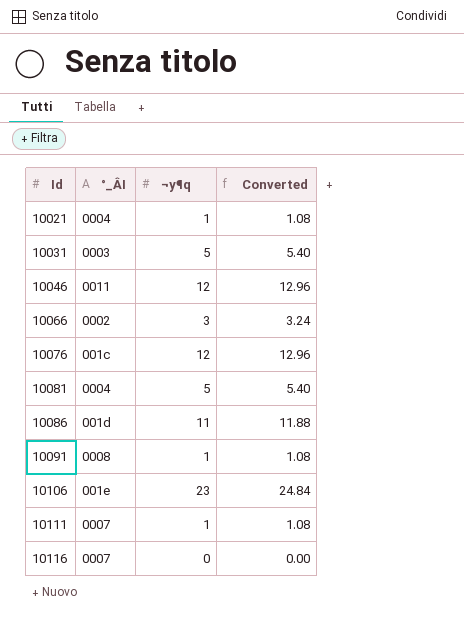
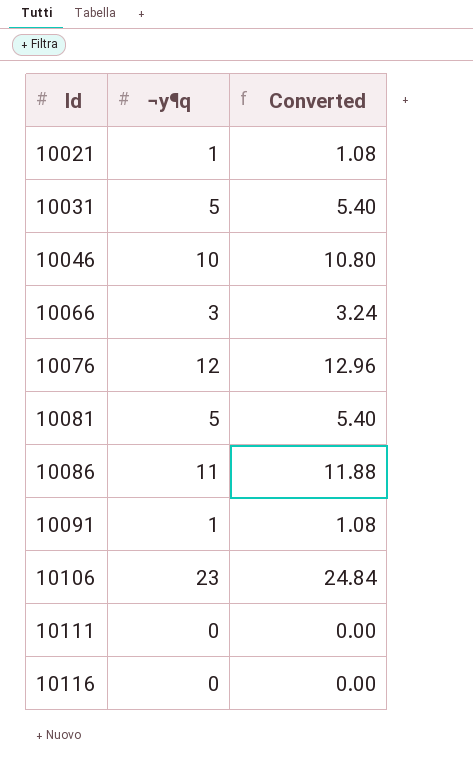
column °_ÂI | position: 2 -> none
10046 | ¬y¶q: 12 -> 10
10046 | Converted: 12.96 -> 10.80
10111 | ¬y¶q: 1 -> 0
10111 | Converted: 1.08 -> 0.00

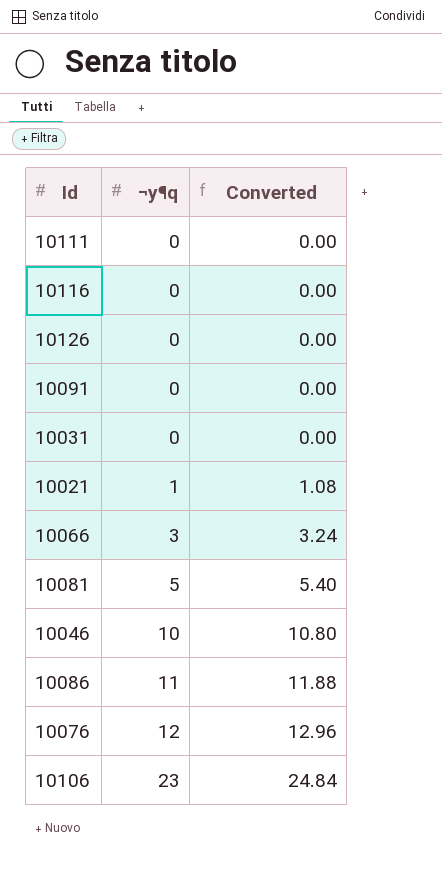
row order: Id ascending -> ¬y¶q ascending
row 10126: none -> 0 | 0.00
10091 | ¬y¶q: 1 -> 0
10091 | Converted: 1.08 -> 0.00
10031 | ¬y¶q: 5 -> 0
10031 | Converted: 5.40 -> 0.00

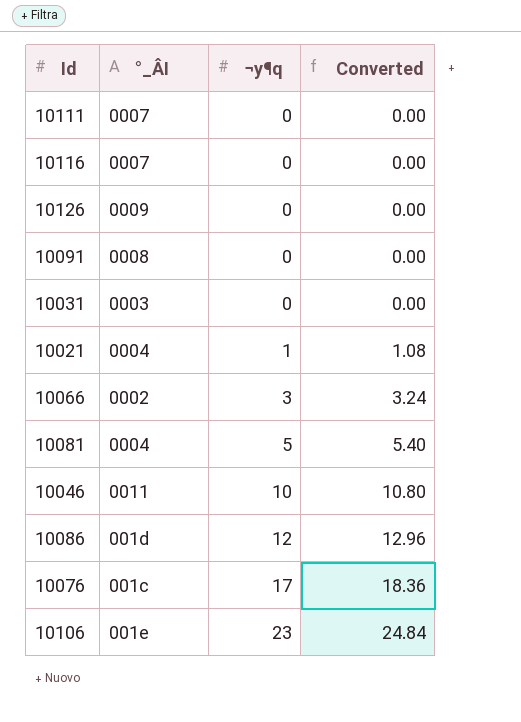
column °_ÂI | position: none -> 2
10086 | ¬y¶q: 11 -> 12
10086 | Converted: 11.88 -> 12.96
10076 | ¬y¶q: 12 -> 17
10076 | Converted: 12.96 -> 18.36

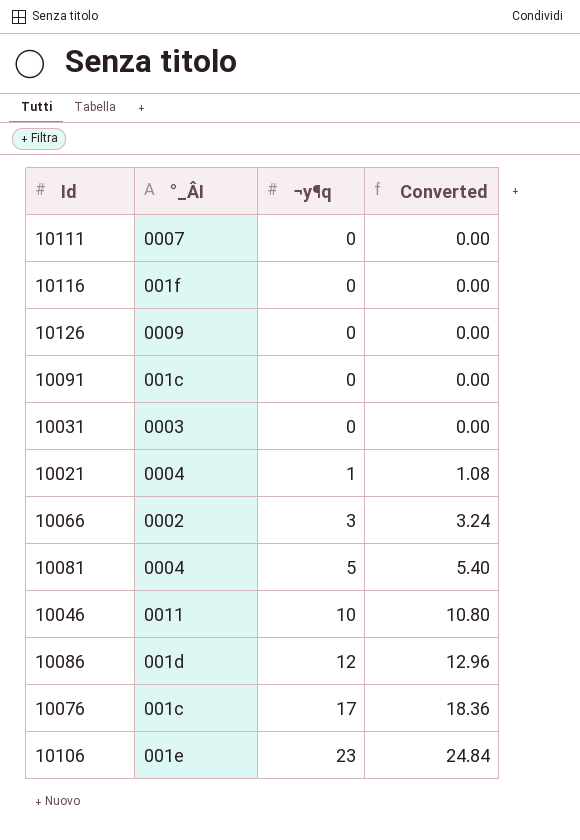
10116 | °_ÂI: 0007 -> 001f
10091 | °_ÂI: 0008 -> 001c

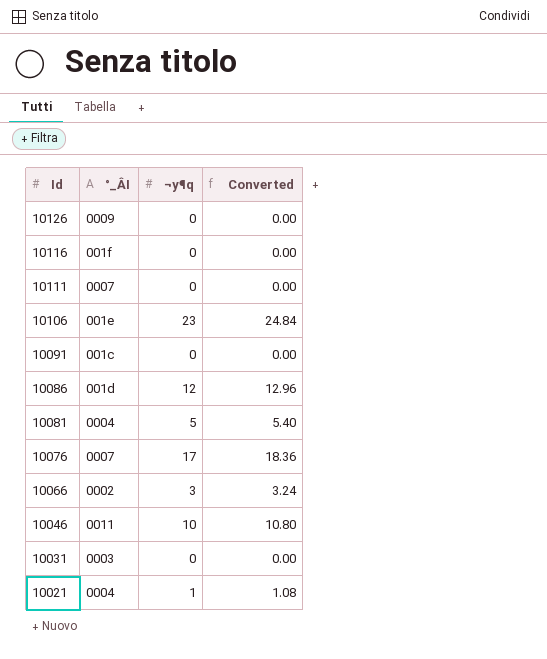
row order: ¬y¶q ascending -> Id descending
10076 | °_ÂI: 001c -> 0007

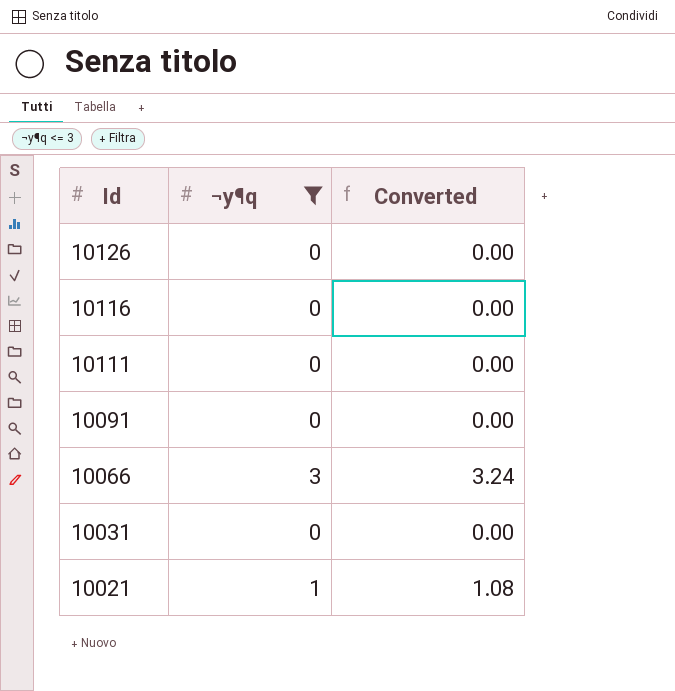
filter: none -> ¬y¶q <= 3
column °_ÂI | position: 2 -> none

